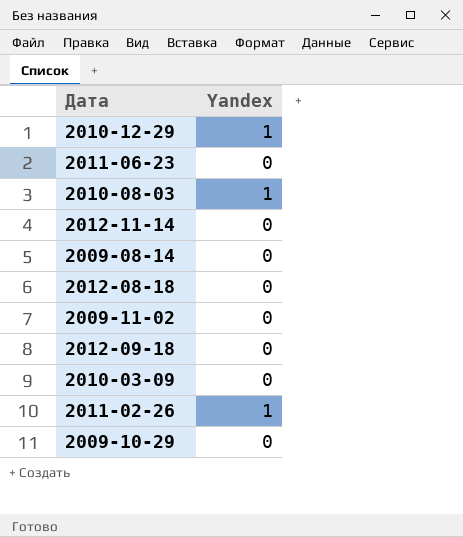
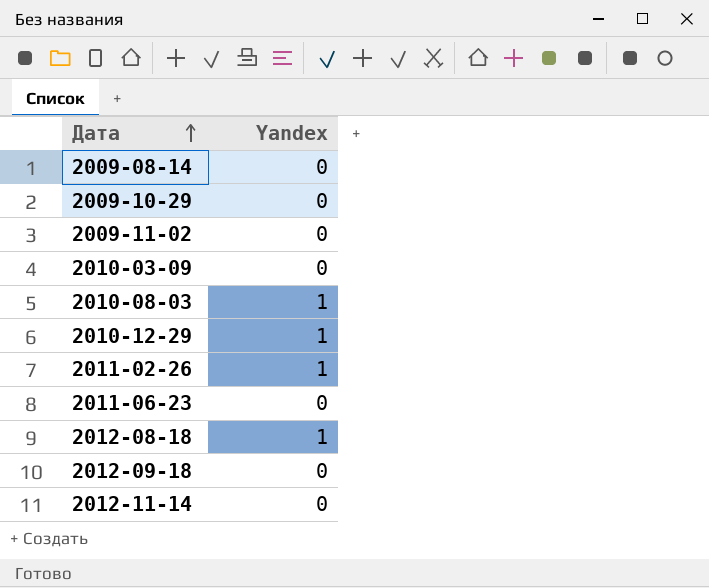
row order: none -> Дата ascending
2012-08-18 | Yandex: 0 -> 1

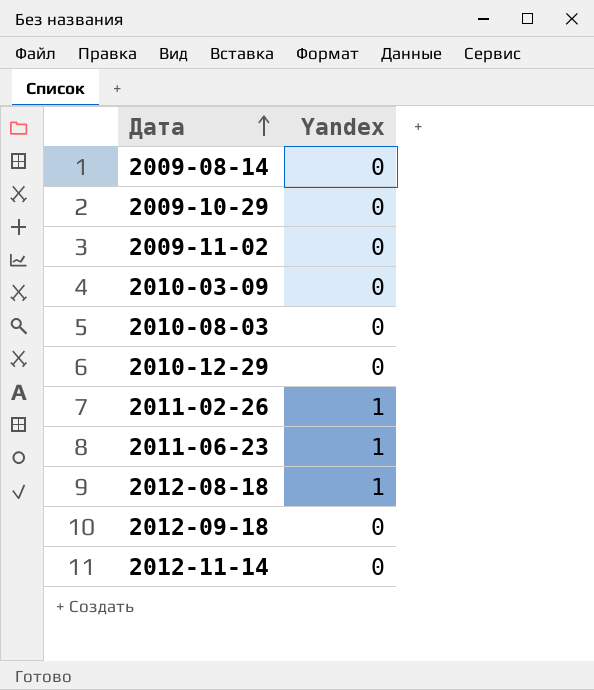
2010-08-03 | Yandex: 1 -> 0
2010-12-29 | Yandex: 1 -> 0
2011-06-23 | Yandex: 0 -> 1

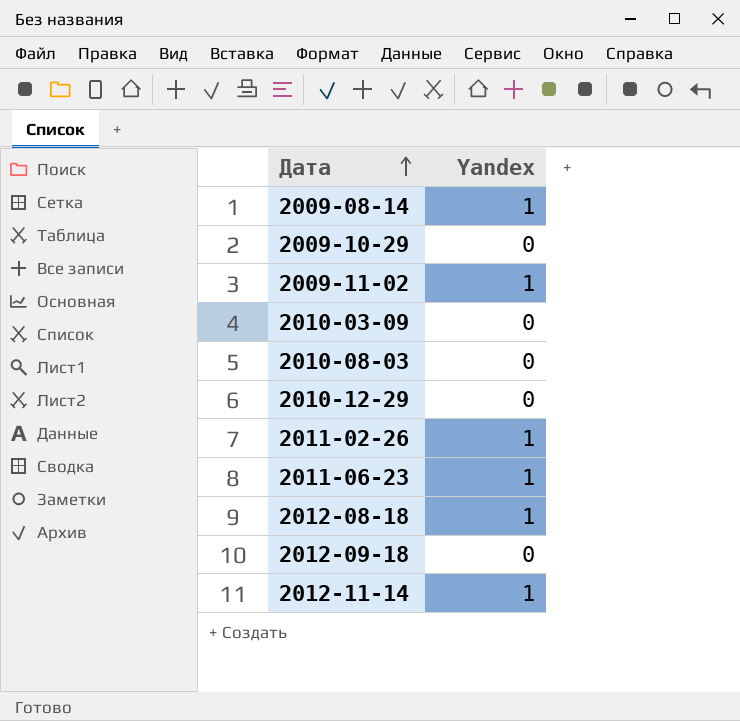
2009-08-14 | Yandex: 0 -> 1
2009-11-02 | Yandex: 0 -> 1
2012-11-14 | Yandex: 0 -> 1

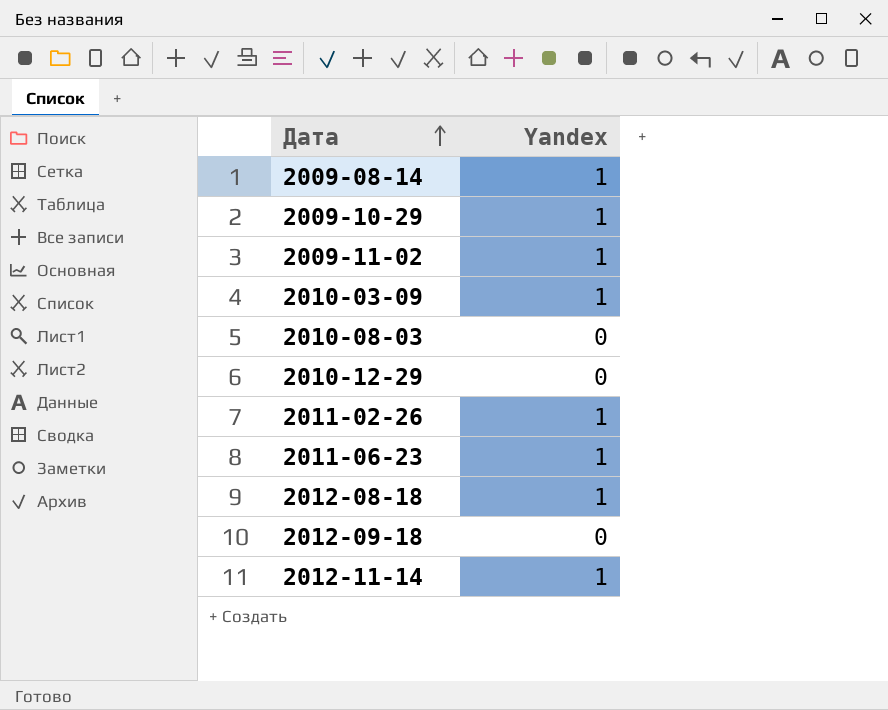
2009-10-29 | Yandex: 0 -> 1
2010-03-09 | Yandex: 0 -> 1

